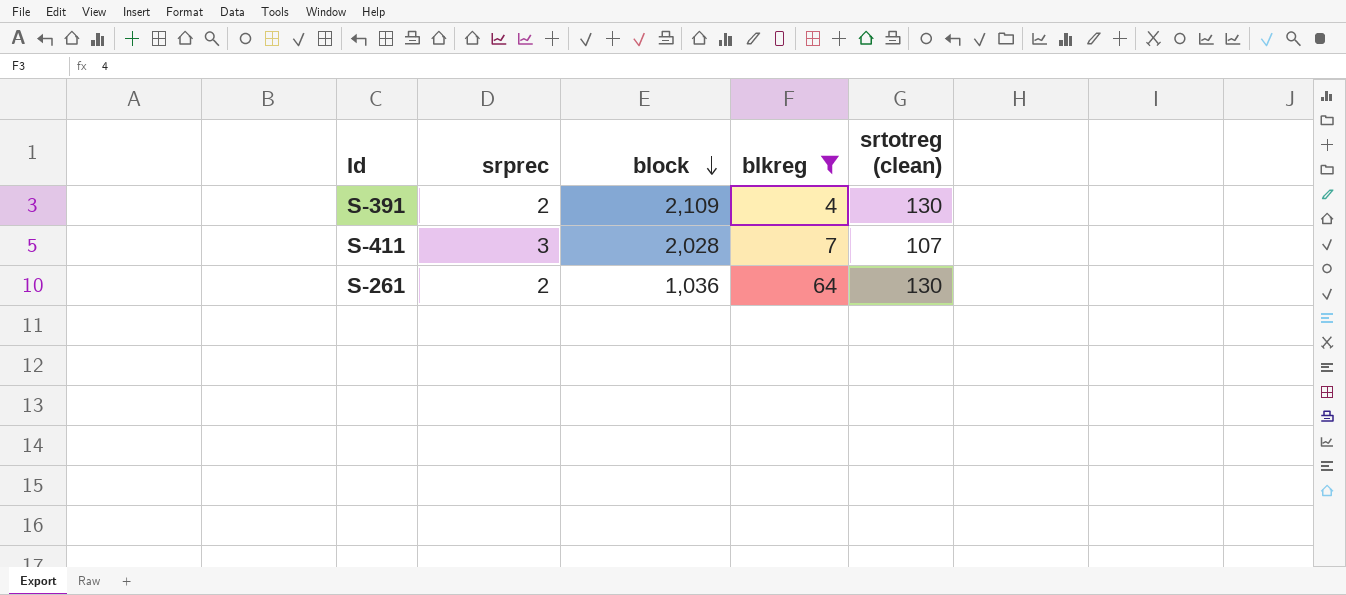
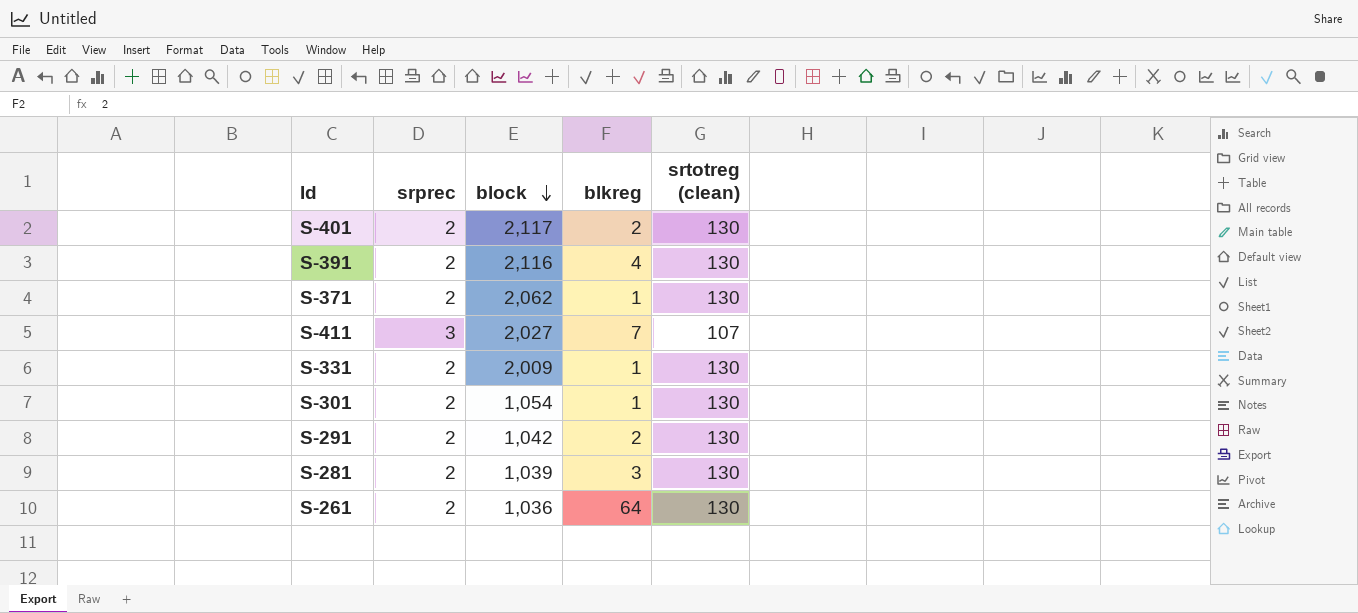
filter: blkreg >= 4 -> none
S-391 | block: 2,109 -> 2,116
S-411 | block: 2,028 -> 2,027

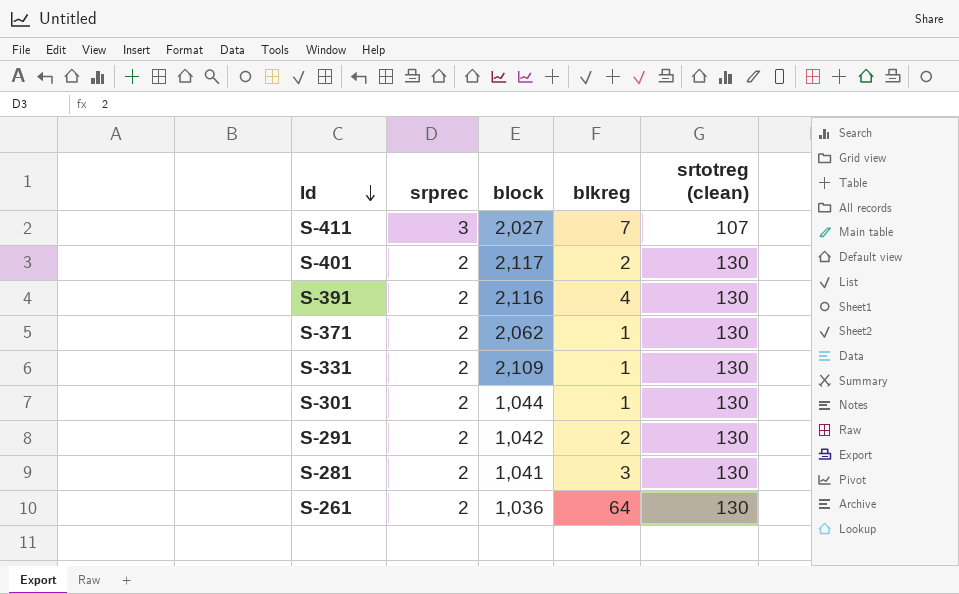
row order: block descending -> Id descending
S-331 | block: 2,009 -> 2,109
S-301 | block: 1,054 -> 1,044
S-281 | block: 1,039 -> 1,041

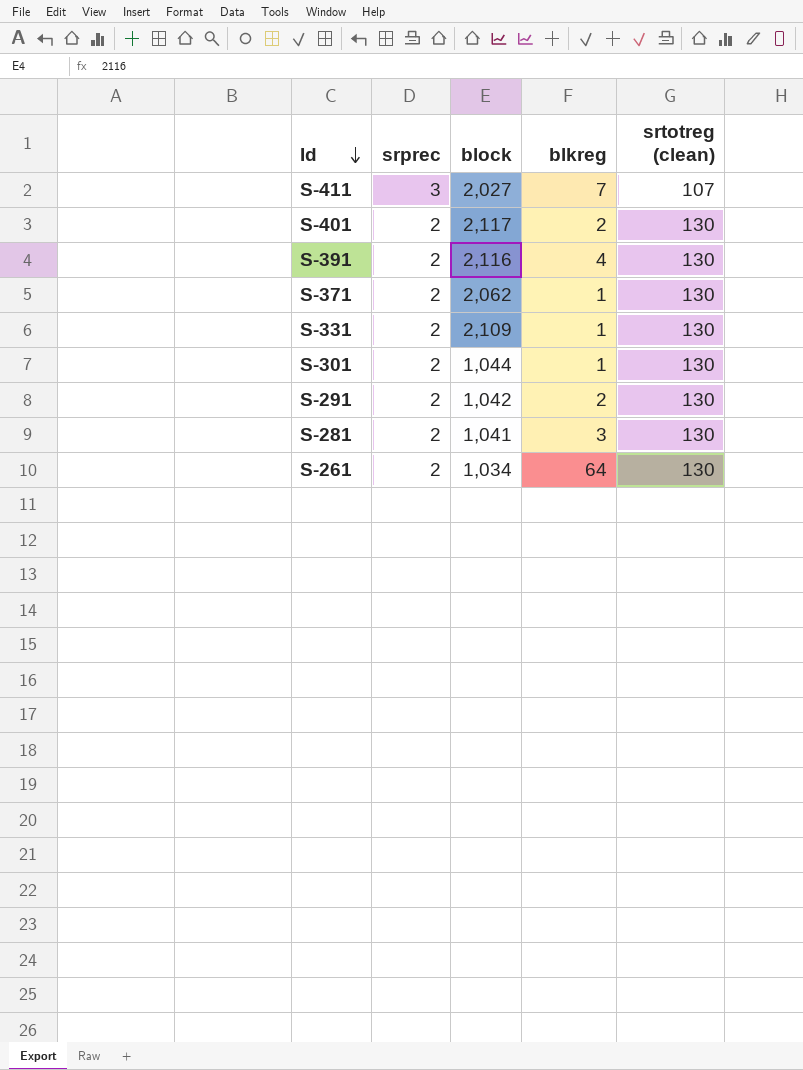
S-261 | block: 1,036 -> 1,034

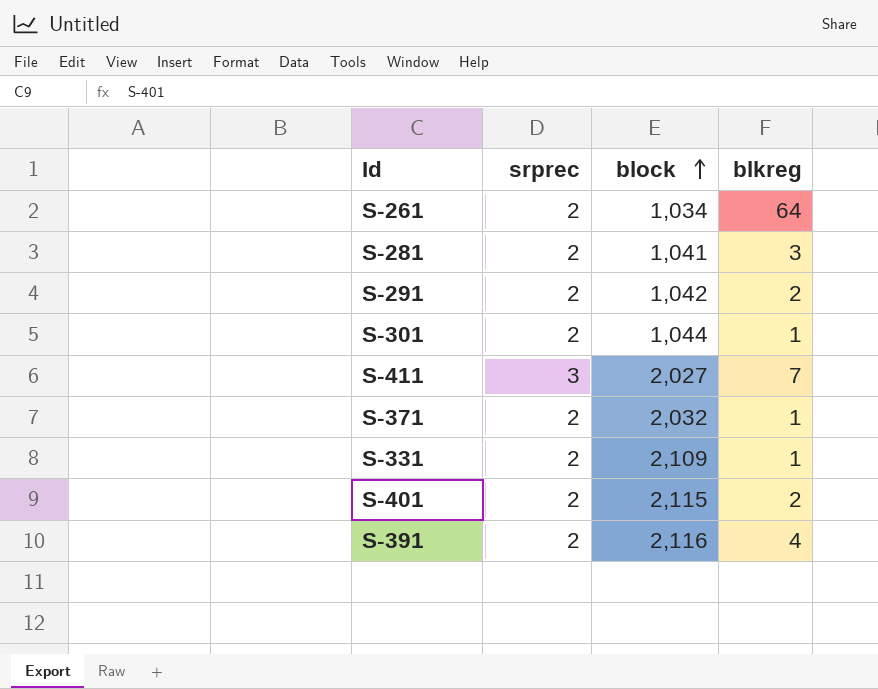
row order: Id descending -> block ascending
column srtotreg (clean) | position: 5 -> none
S-371 | block: 2,062 -> 2,032
S-401 | block: 2,117 -> 2,115

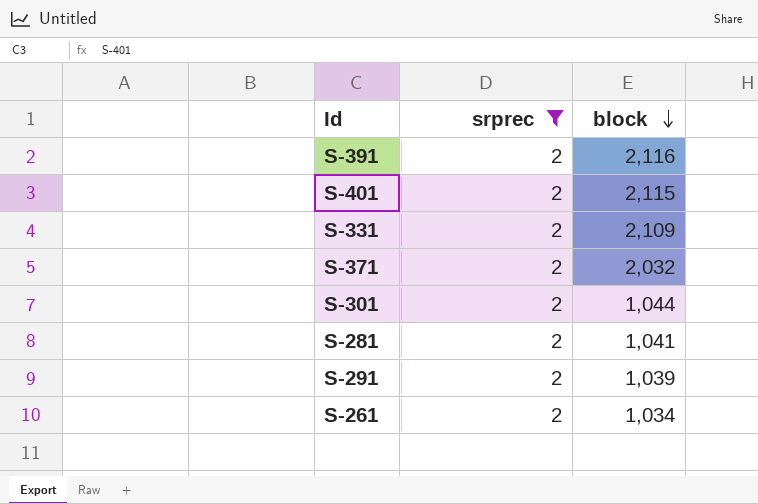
filter: none -> srprec = 2
row order: block ascending -> block descending
column blkreg | position: 4 -> none
S-291 | block: 1,042 -> 1,039

